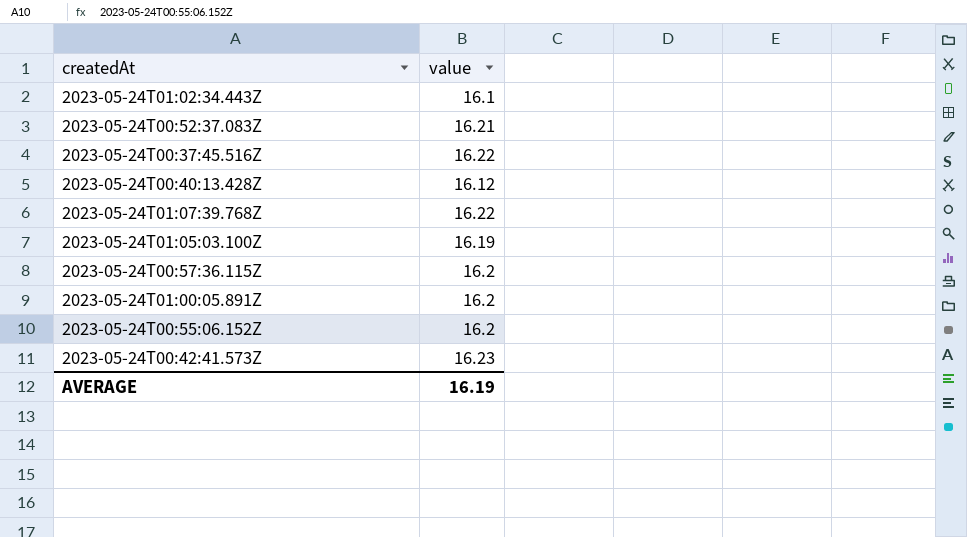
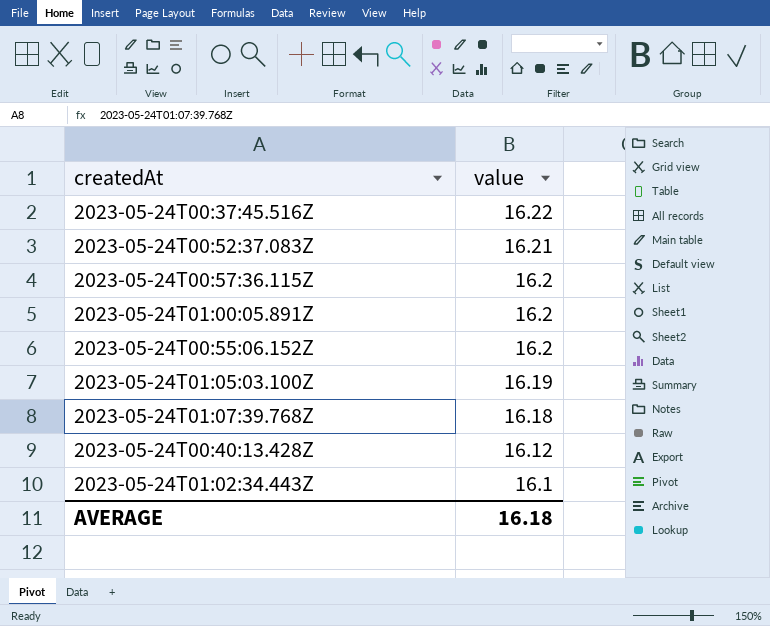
row order: none -> value descending
row 2023-05-24T00:42:41.573Z: 16.23 -> none
2023-05-24T01:07:39.768Z | value: 16.22 -> 16.18
AVERAGE | value: 16.19 -> 16.18

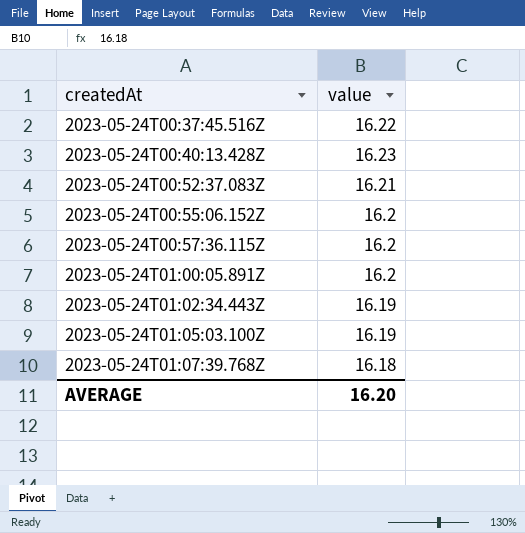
row order: value descending -> createdAt ascending
2023-05-24T00:40:13.428Z | value: 16.12 -> 16.23
2023-05-24T01:02:34.443Z | value: 16.1 -> 16.19
AVERAGE | value: 16.18 -> 16.20

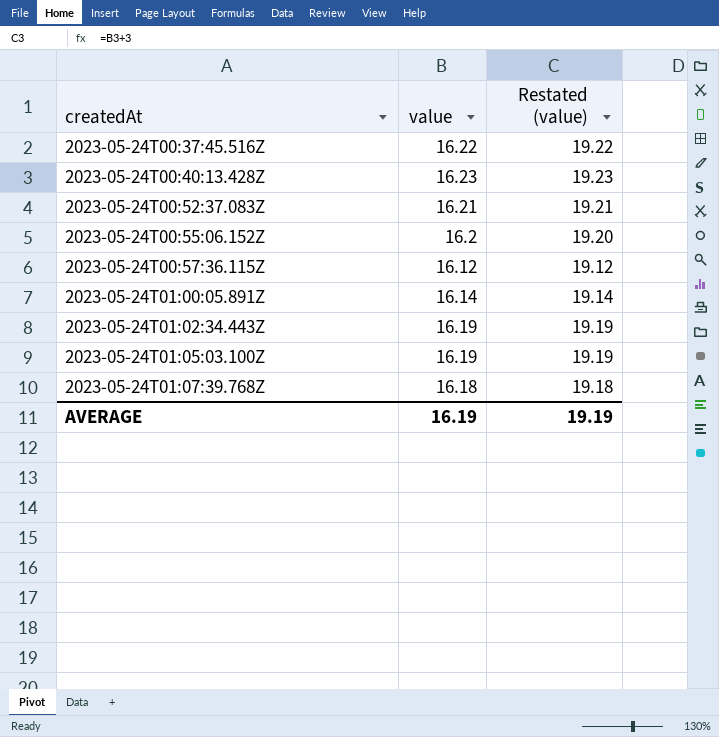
column Restated (value) | formula: none -> [value] + 3
2023-05-24T00:57:36.115Z | value: 16.2 -> 16.12
2023-05-24T01:00:05.891Z | value: 16.2 -> 16.14
AVERAGE | value: 16.20 -> 16.19

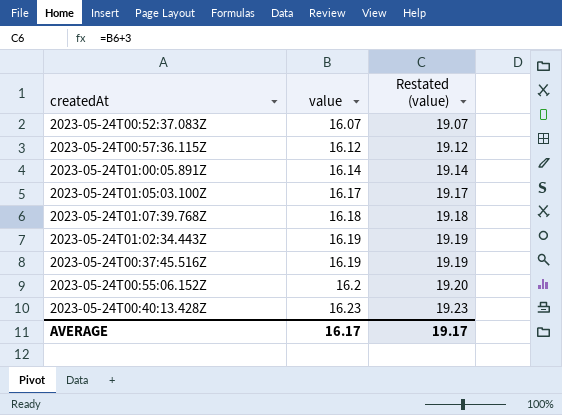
row order: createdAt ascending -> value ascending
2023-05-24T00:52:37.083Z | value: 16.21 -> 16.07
2023-05-24T00:52:37.083Z | Restated (value): 19.21 -> 19.07
2023-05-24T01:05:03.100Z | value: 16.19 -> 16.17
2023-05-24T01:05:03.100Z | Restated (value): 19.19 -> 19.17
2023-05-24T00:37:45.516Z | value: 16.22 -> 16.19
2023-05-24T00:37:45.516Z | Restated (value): 19.22 -> 19.19
AVERAGE | value: 16.19 -> 16.17
AVERAGE | Restated (value): 19.19 -> 19.17

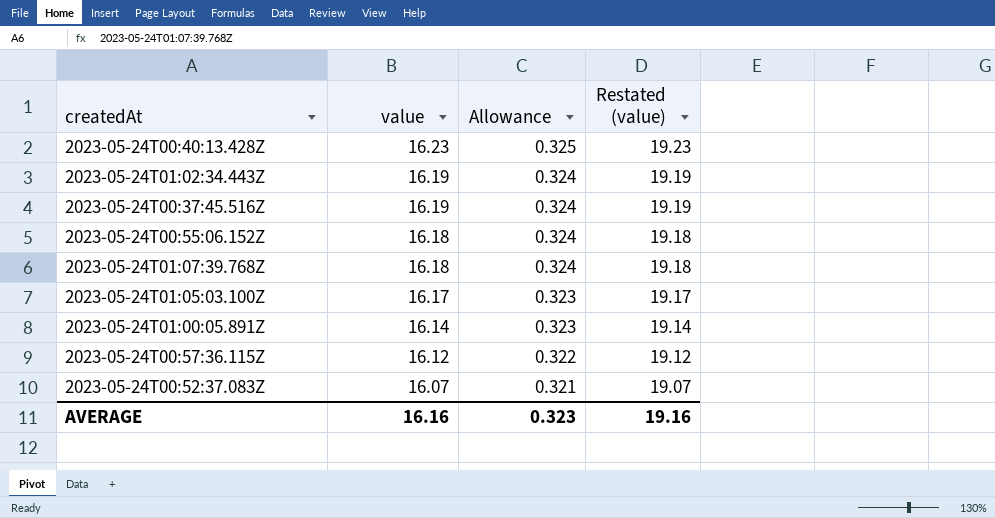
row order: value ascending -> value descending
column Allowance | formula: none -> [value] * 0.02
2023-05-24T00:55:06.152Z | value: 16.2 -> 16.18
2023-05-24T00:55:06.152Z | Restated (value): 19.20 -> 19.18
AVERAGE | value: 16.17 -> 16.16
AVERAGE | Restated (value): 19.17 -> 19.16

